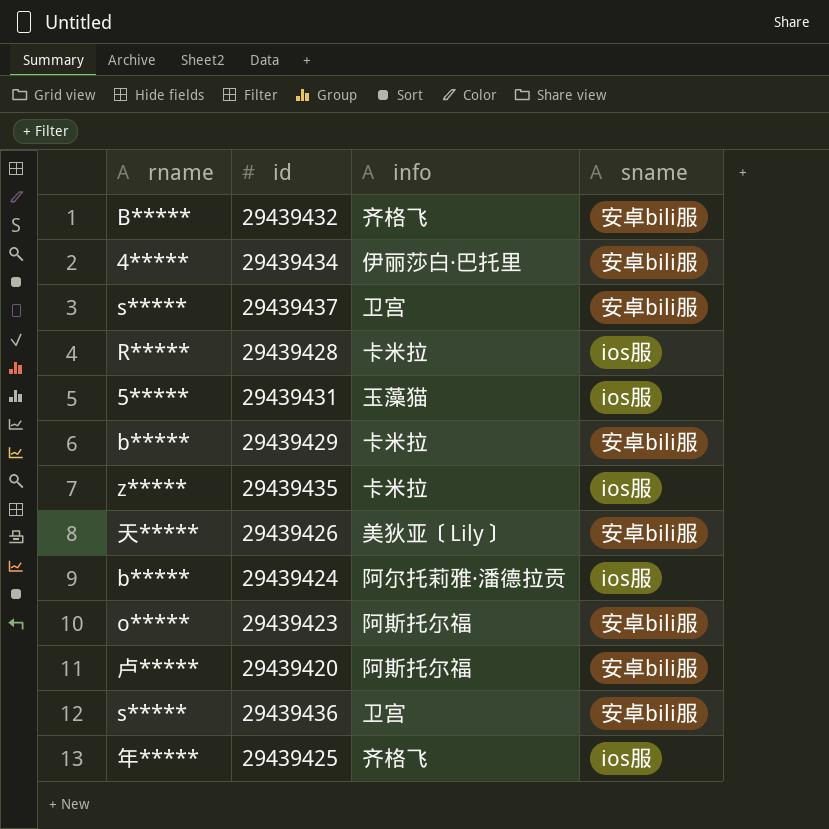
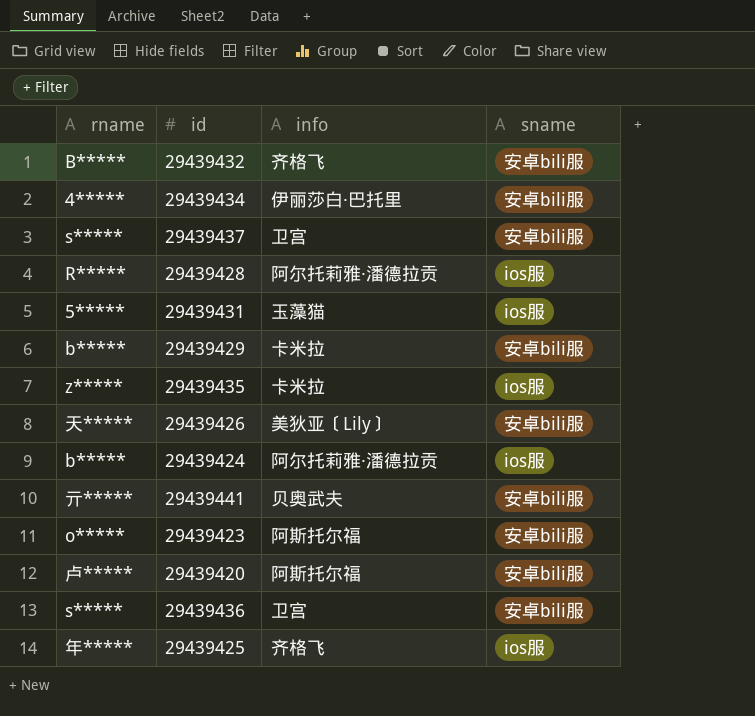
29439428 | info: 卡米拉 -> 阿尔托莉雅·潘德拉贡
row 29439441: none -> 亓***** | 贝奥武夫 | 安卓bili服

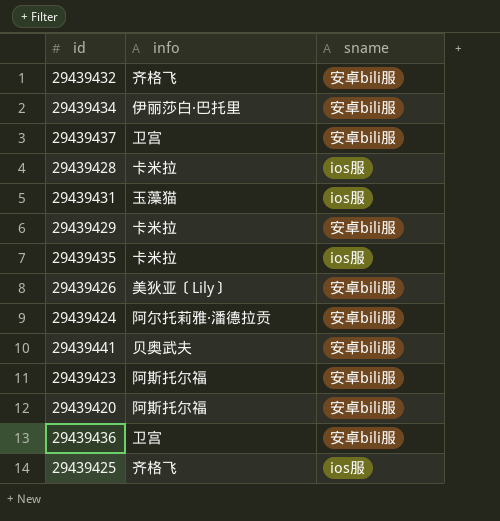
column rname | position: 1 -> none
29439428 | info: 阿尔托莉雅·潘德拉贡 -> 卡米拉
29439424 | sname: ios服 -> 安卓bili服

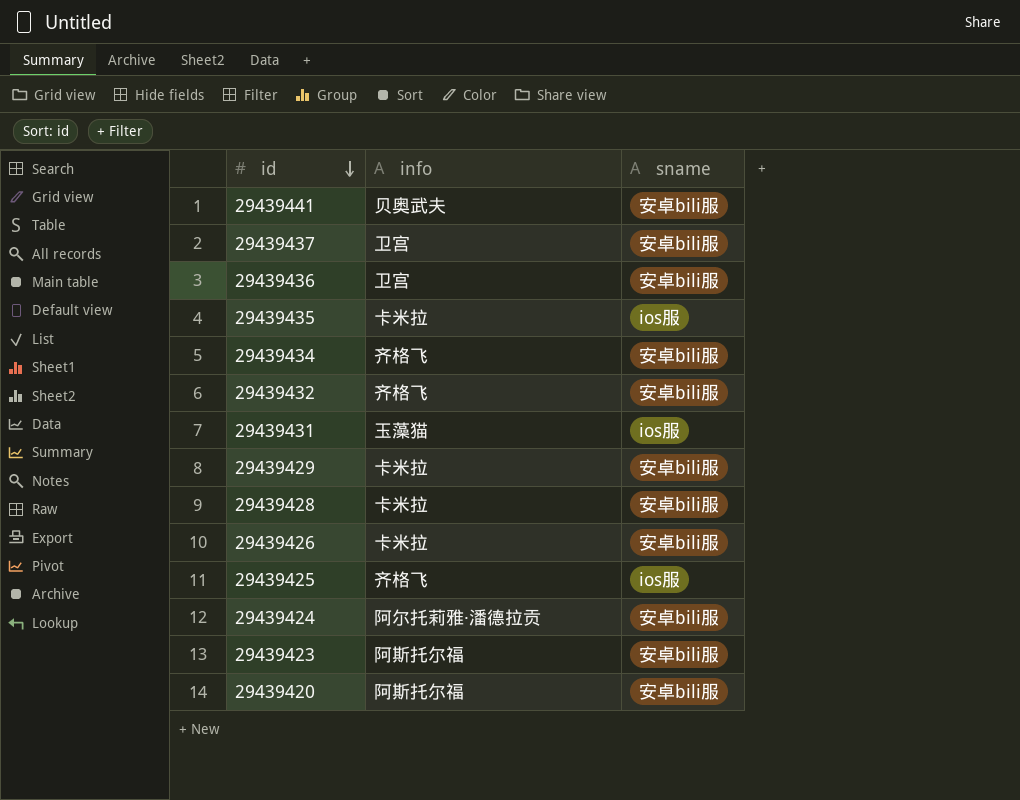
row order: none -> id descending
29439434 | info: 伊丽莎白·巴托里 -> 齐格飞
29439428 | sname: ios服 -> 安卓bili服
29439426 | info: 美狄亚〔Lily〕 -> 卡米拉

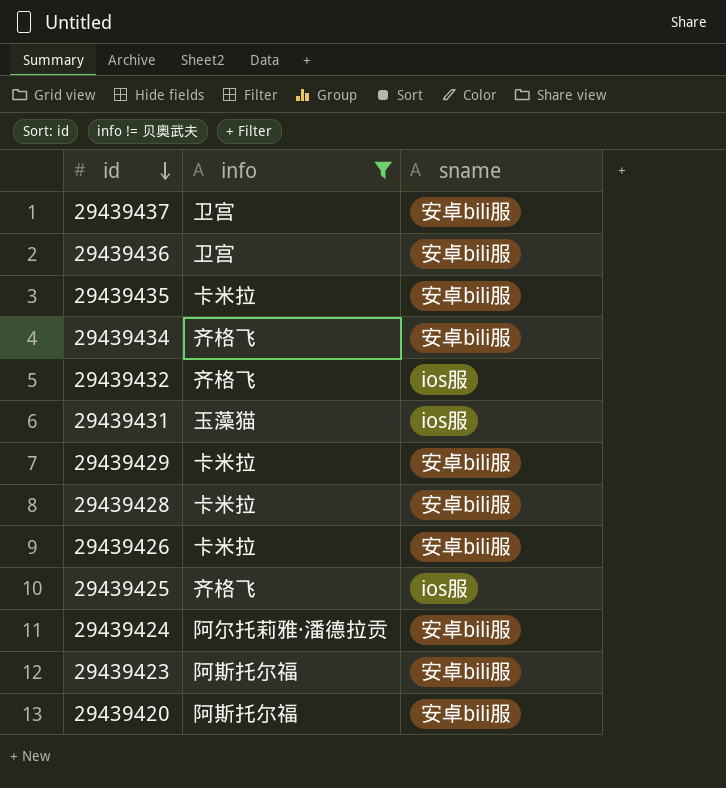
filter: none -> info != 贝奥武夫
29439435 | sname: ios服 -> 安卓bili服
29439432 | sname: 安卓bili服 -> ios服

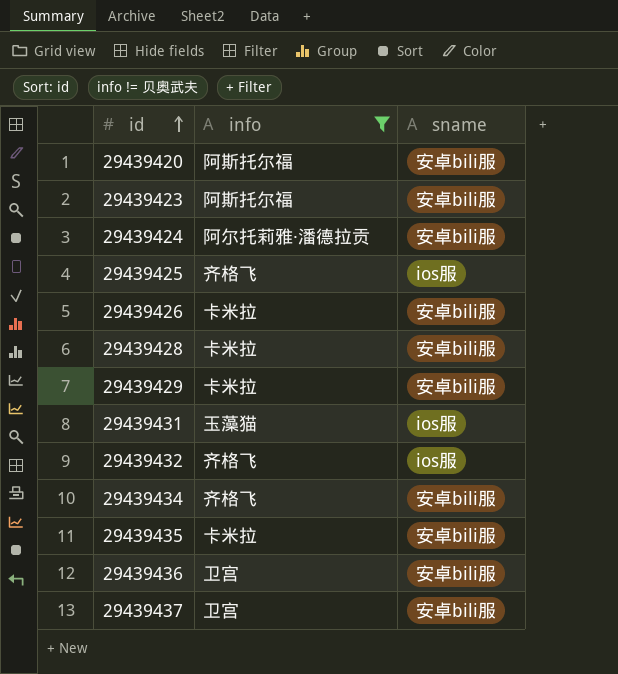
row order: id descending -> id ascending

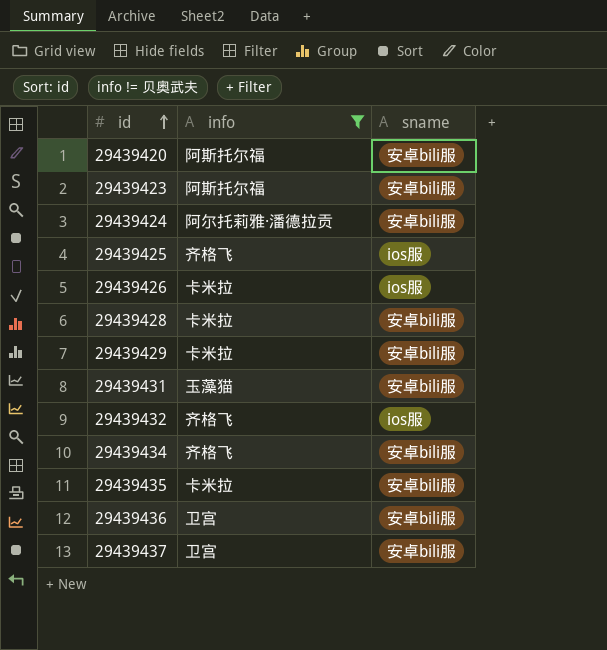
29439426 | sname: 安卓bili服 -> ios服
29439431 | sname: ios服 -> 安卓bili服

